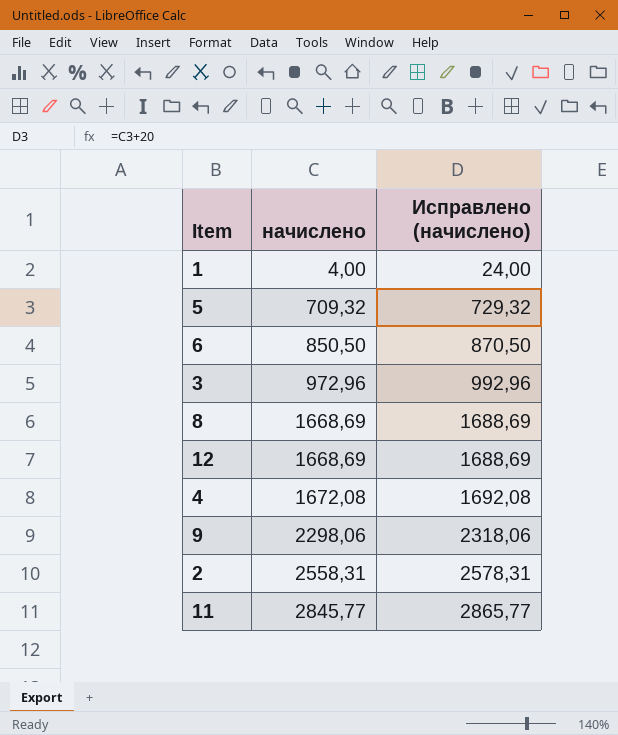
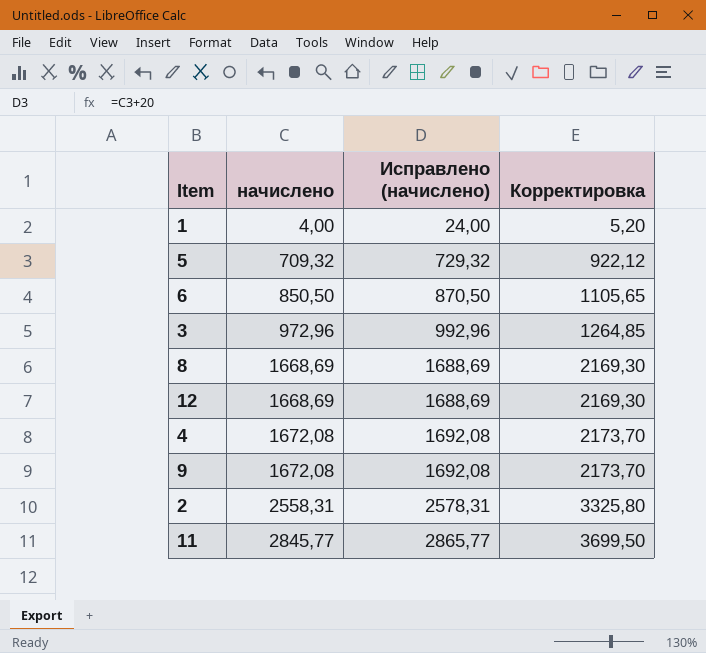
column Корректировка | formula: none -> [начислено] * 1,3
9 | начислено: 2298,06 -> 1672,08
9 | Исправлено (начислено): 2318,06 -> 1692,08

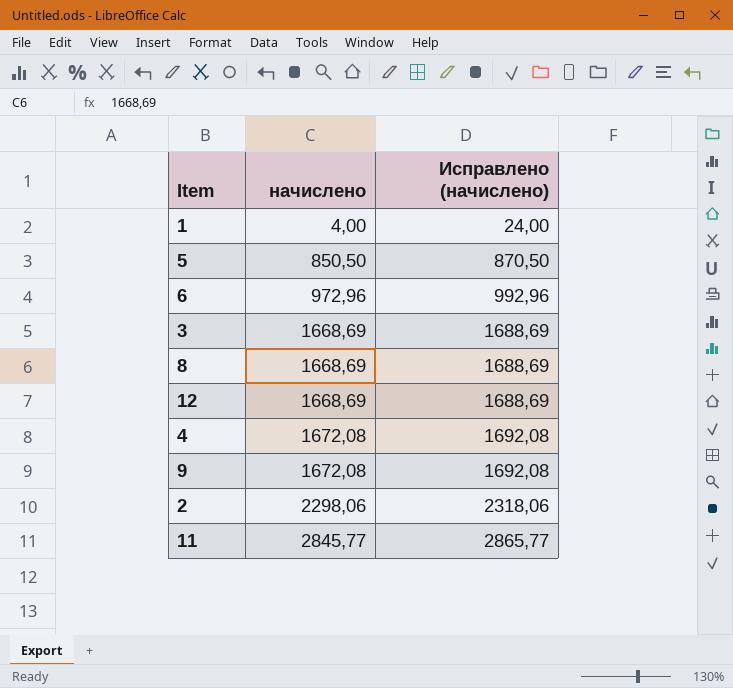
column Корректировка | formula: [начислено] * 1,3 -> none
5 | начислено: 709,32 -> 850,50
5 | Исправлено (начислено): 729,32 -> 870,50
6 | начислено: 850,50 -> 972,96
6 | Исправлено (начислено): 870,50 -> 992,96
3 | начислено: 972,96 -> 1668,69
3 | Исправлено (начислено): 992,96 -> 1688,69
2 | начислено: 2558,31 -> 2298,06
2 | Исправлено (начислено): 2578,31 -> 2318,06

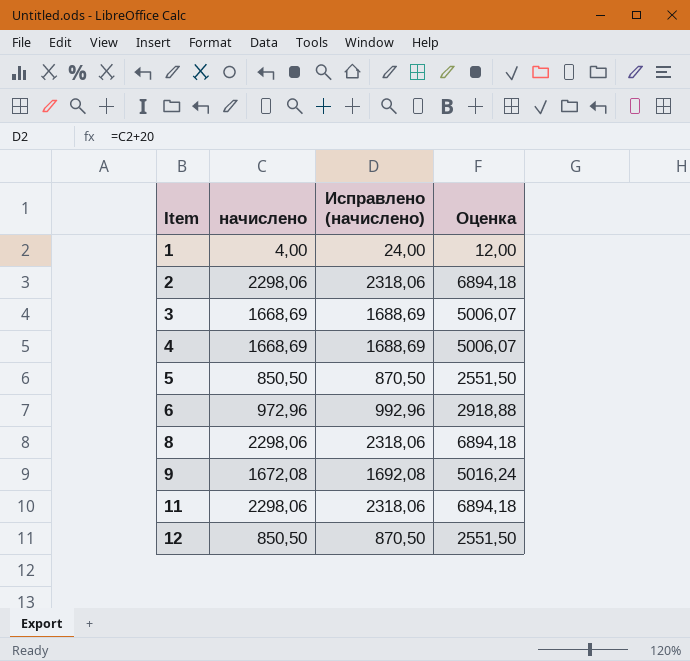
row order: начислено ascending -> Item ascending
column Оценка | formula: none -> [начислено] * 3
4 | начислено: 1672,08 -> 1668,69
4 | Исправлено (начислено): 1692,08 -> 1688,69
8 | начислено: 1668,69 -> 2298,06
8 | Исправлено (начислено): 1688,69 -> 2318,06
11 | начислено: 2845,77 -> 2298,06
11 | Исправлено (начислено): 2865,77 -> 2318,06
12 | начислено: 1668,69 -> 850,50
12 | Исправлено (начислено): 1688,69 -> 870,50

